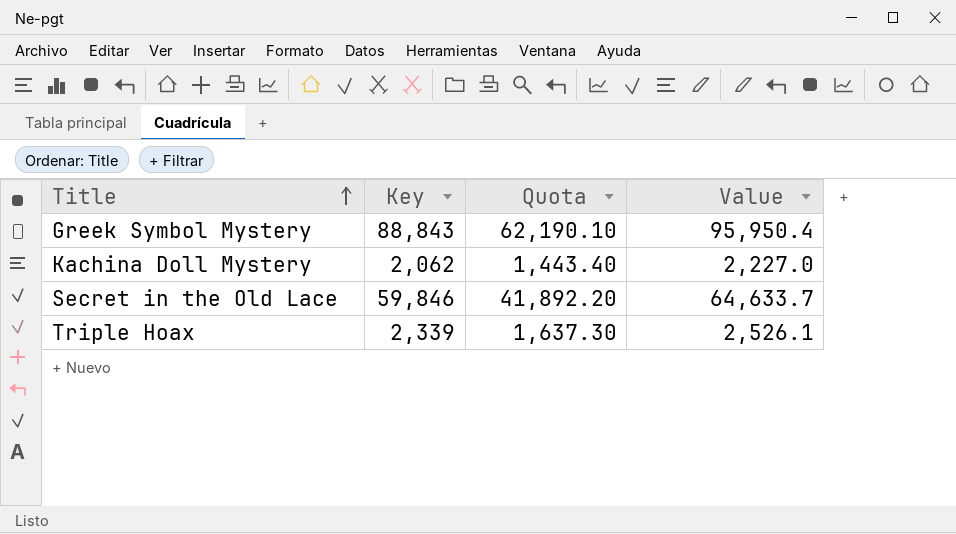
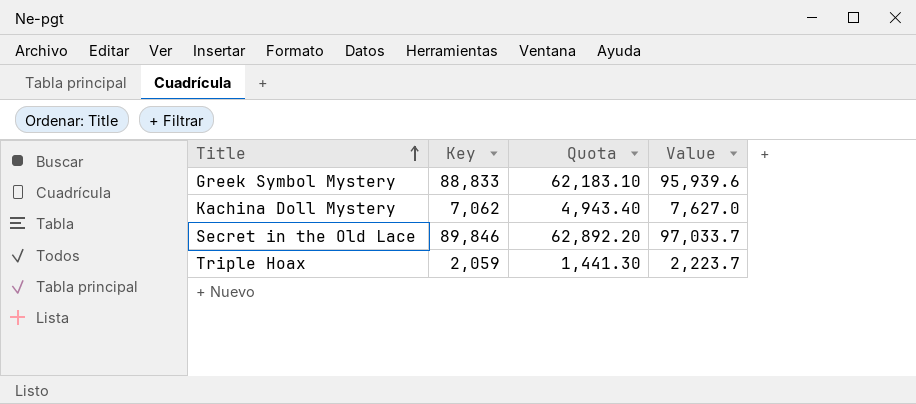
Greek Symbol Mystery | Key: 88,843 -> 88,833
Greek Symbol Mystery | Quota: 62,190.10 -> 62,183.10
Greek Symbol Mystery | Value: 95,950.4 -> 95,939.6
Kachina Doll Mystery | Key: 2,062 -> 7,062
Kachina Doll Mystery | Quota: 1,443.40 -> 4,943.40
Kachina Doll Mystery | Value: 2,227.0 -> 7,627.0
Secret in the Old Lace | Key: 59,846 -> 89,846
Secret in the Old Lace | Quota: 41,892.20 -> 62,892.20
Secret in the Old Lace | Value: 64,633.7 -> 97,033.7
Triple Hoax | Key: 2,339 -> 2,059
Triple Hoax | Quota: 1,637.30 -> 1,441.30
Triple Hoax | Value: 2,526.1 -> 2,223.7

